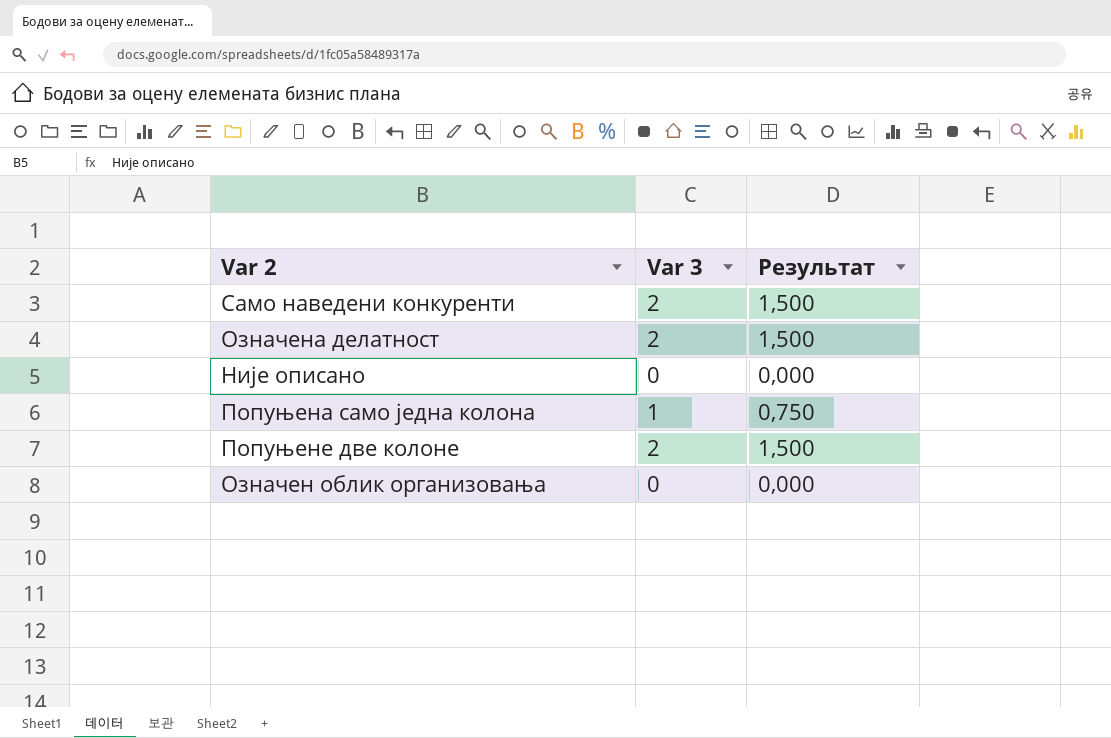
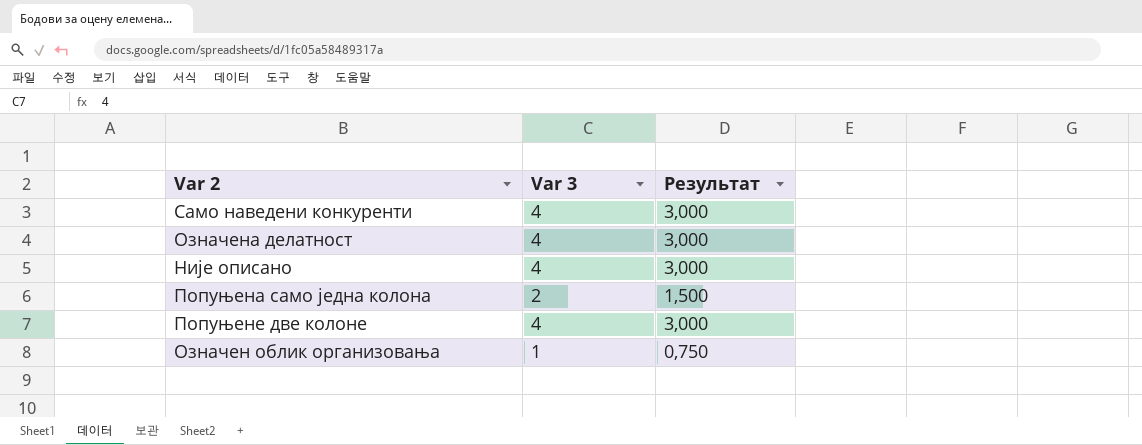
Само наведени конкуренти | Var 3: 2 -> 4
Само наведени конкуренти | Результат: 1,500 -> 3,000
Означена делатност | Var 3: 2 -> 4
Означена делатност | Результат: 1,500 -> 3,000
Није описано | Var 3: 0 -> 4
Није описано | Результат: 0,000 -> 3,000
Попуњена само једна колона | Var 3: 1 -> 2
Попуњена само једна колона | Результат: 0,750 -> 1,500
Попуњене две колоне | Var 3: 2 -> 4
Попуњене две колоне | Результат: 1,500 -> 3,000
Означен облик организовања | Var 3: 0 -> 1
Означен облик организовања | Результат: 0,000 -> 0,750

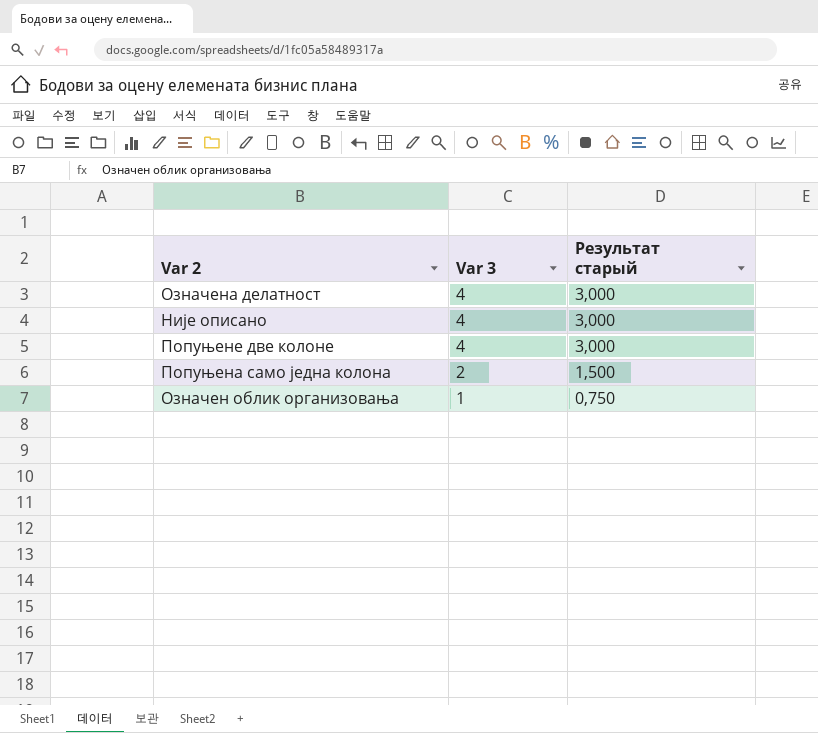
row order: none -> Var 3 descending
column name: Результат -> Результат старый
row Само наведени конкуренти: 4 | 3,000 -> none

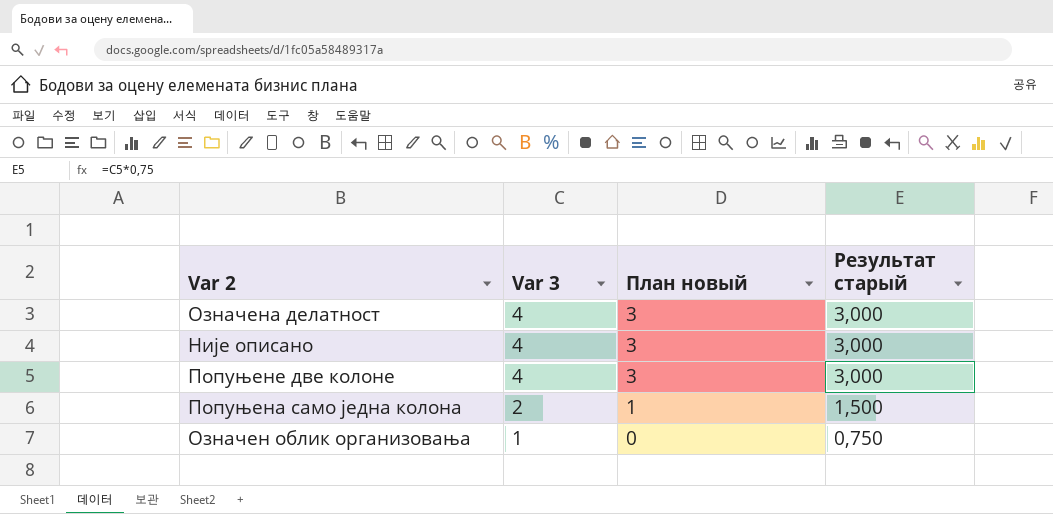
column План новый | formula: none -> [Var 3] - 1

